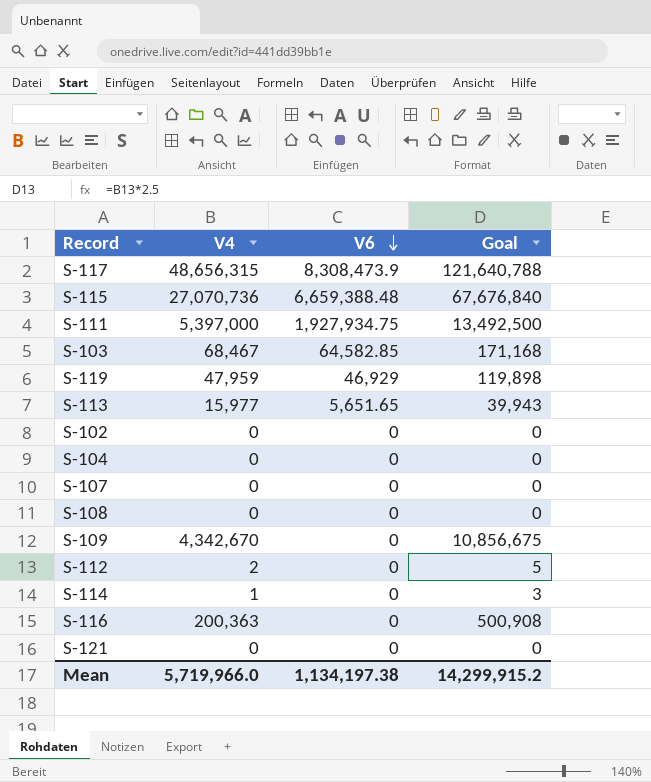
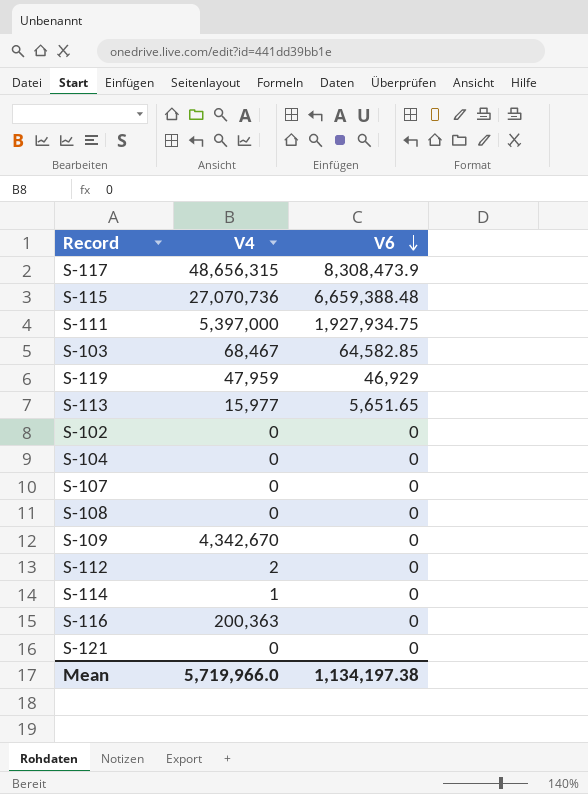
column Goal | formula: [V4] * 2.5 -> none

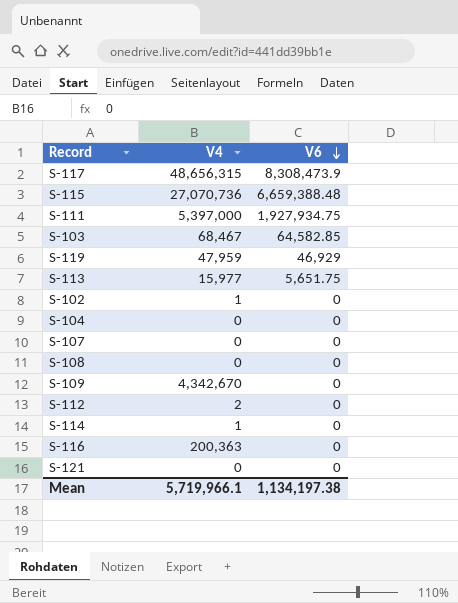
S-113 | V6: 5,651.65 -> 5,651.75
S-102 | V4: 0 -> 1
Mean | V4: 5,719,966.0 -> 5,719,966.1

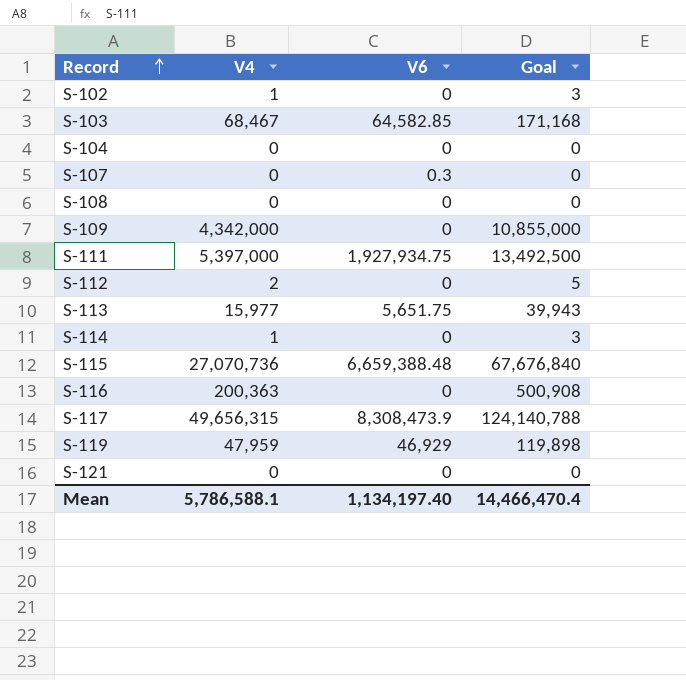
row order: V6 descending -> Record ascending
column Goal | formula: none -> [V4] * 2.5
S-107 | V6: 0 -> 0.3
S-109 | V4: 4,342,670 -> 4,342,000
S-117 | V4: 48,656,315 -> 49,656,315
Mean | V4: 5,719,966.1 -> 5,786,588.1
Mean | V6: 1,134,197.38 -> 1,134,197.40

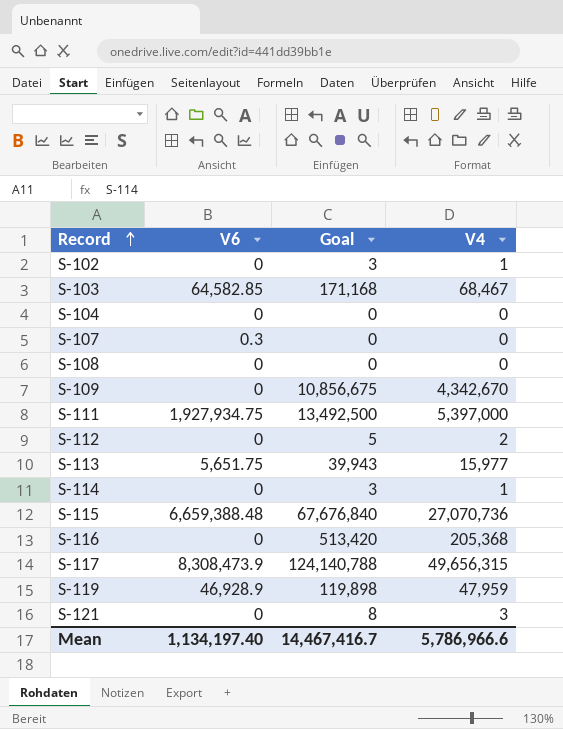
column V4 | position: 2 -> 4
S-109 | Goal: 10,855,000 -> 10,856,675
S-109 | V4: 4,342,000 -> 4,342,670
S-116 | Goal: 500,908 -> 513,420
S-116 | V4: 200,363 -> 205,368
S-119 | V6: 46,929 -> 46,928.9
S-121 | Goal: 0 -> 8
S-121 | V4: 0 -> 3
Mean | Goal: 14,466,470.4 -> 14,467,416.7
Mean | V4: 5,786,588.1 -> 5,786,966.6

